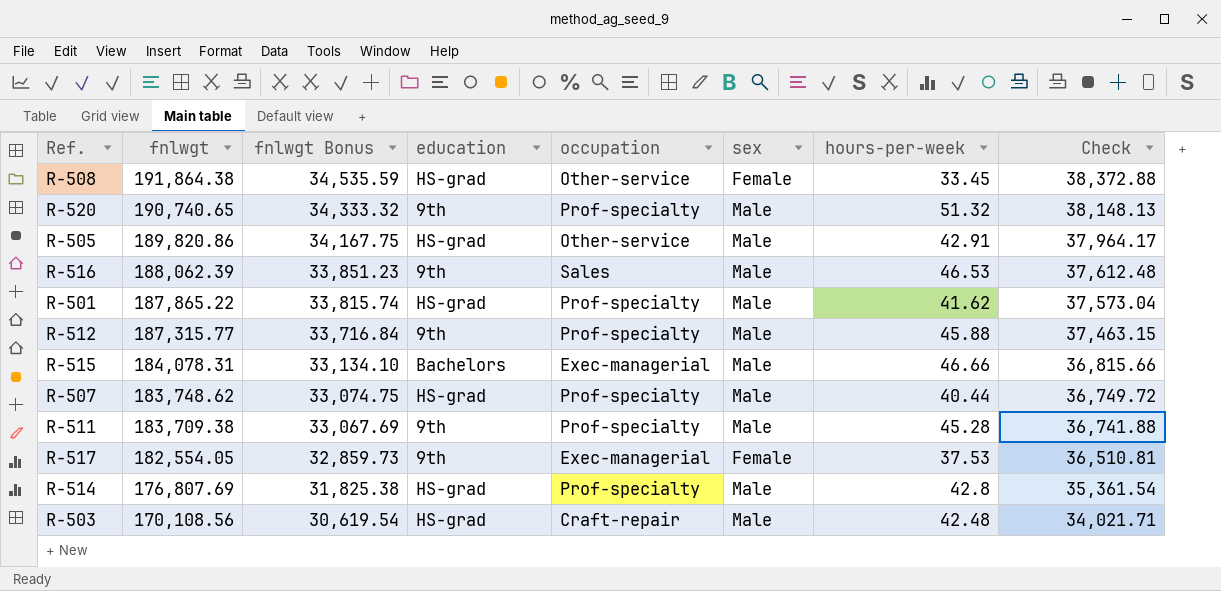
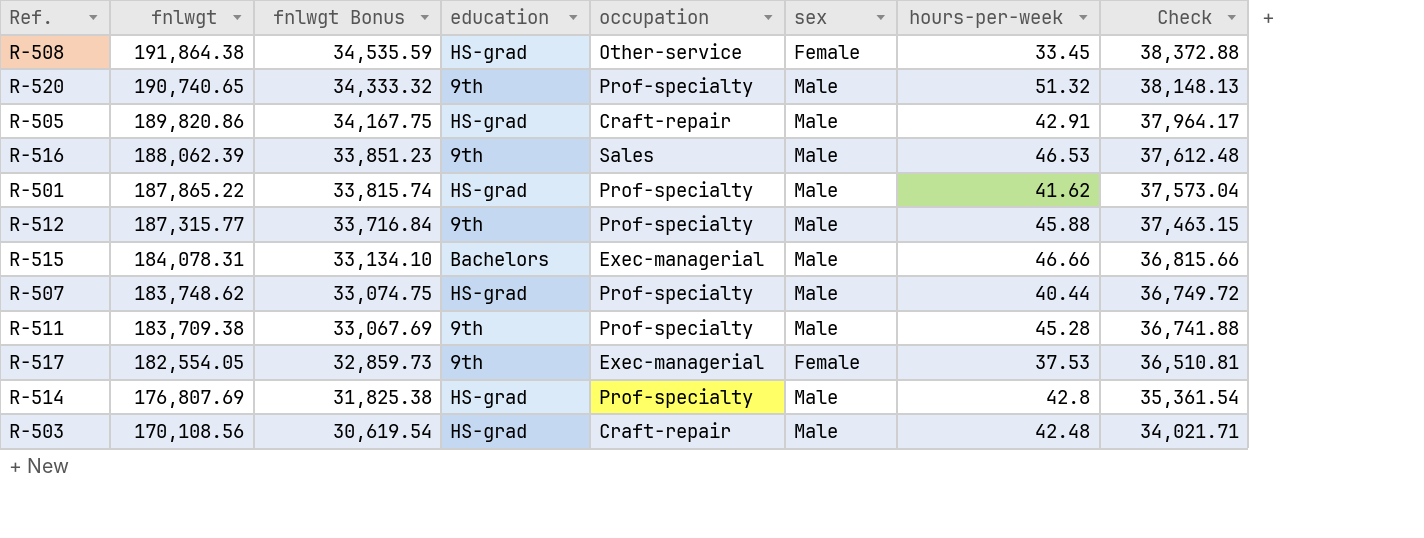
R-505 | occupation: Other-service -> Craft-repair

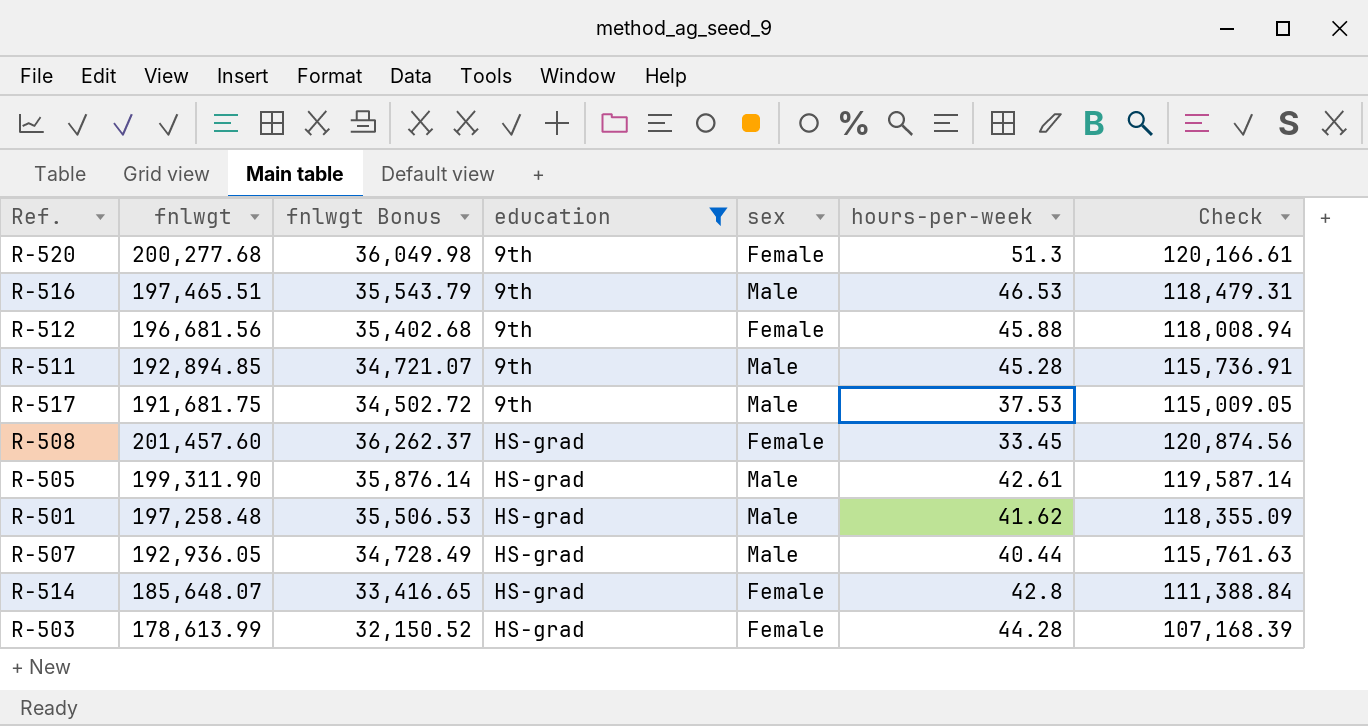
filter: none -> education != Bachelors
row order: fnlwgt descending -> education ascending
column occupation | position: 5 -> none
column Check | formula: [fnlwgt] * 0.2 -> [fnlwgt] * 0.6
R-520 | fnlwgt: 190,740.65 -> 200,277.68
R-520 | fnlwgt Bonus: 34,333.32 -> 36,049.98
R-520 | sex: Male -> Female
R-520 | hours-per-week: 51.32 -> 51.3
R-516 | fnlwgt: 188,062.39 -> 197,465.51
R-516 | fnlwgt Bonus: 33,851.23 -> 35,543.79
R-512 | fnlwgt: 187,315.77 -> 196,681.56
R-512 | fnlwgt Bonus: 33,716.84 -> 35,402.68
R-512 | sex: Male -> Female
R-511 | fnlwgt: 183,709.38 -> 192,894.85
R-511 | fnlwgt Bonus: 33,067.69 -> 34,721.07
R-517 | fnlwgt: 182,554.05 -> 191,681.75
R-517 | fnlwgt Bonus: 32,859.73 -> 34,502.72
R-517 | sex: Female -> Male
R-508 | fnlwgt: 191,864.38 -> 201,457.60
R-508 | fnlwgt Bonus: 34,535.59 -> 36,262.37
R-505 | fnlwgt: 189,820.86 -> 199,311.90
R-505 | fnlwgt Bonus: 34,167.75 -> 35,876.14
R-505 | hours-per-week: 42.91 -> 42.61
R-501 | fnlwgt: 187,865.22 -> 197,258.48
R-501 | fnlwgt Bonus: 33,815.74 -> 35,506.53
R-507 | fnlwgt: 183,748.62 -> 192,936.05
R-507 | fnlwgt Bonus: 33,074.75 -> 34,728.49
R-514 | fnlwgt: 176,807.69 -> 185,648.07
R-514 | fnlwgt Bonus: 31,825.38 -> 33,416.65
R-514 | sex: Male -> Female
R-503 | fnlwgt: 170,108.56 -> 178,613.99
R-503 | fnlwgt Bonus: 30,619.54 -> 32,150.52
R-503 | sex: Male -> Female
R-503 | hours-per-week: 42.48 -> 44.28

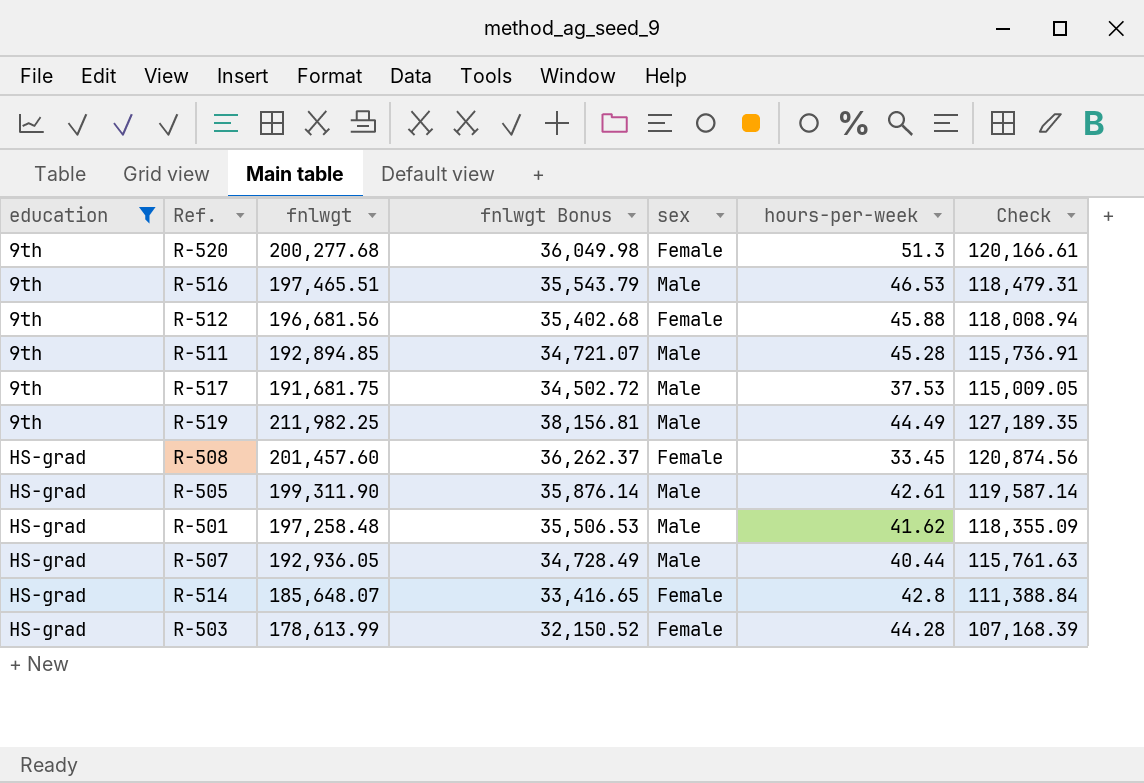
column education | position: 4 -> 1
row R-519: none -> 9th | 211,982.25 | 38,156.81 | Male | 44.49 | 127,189.35

